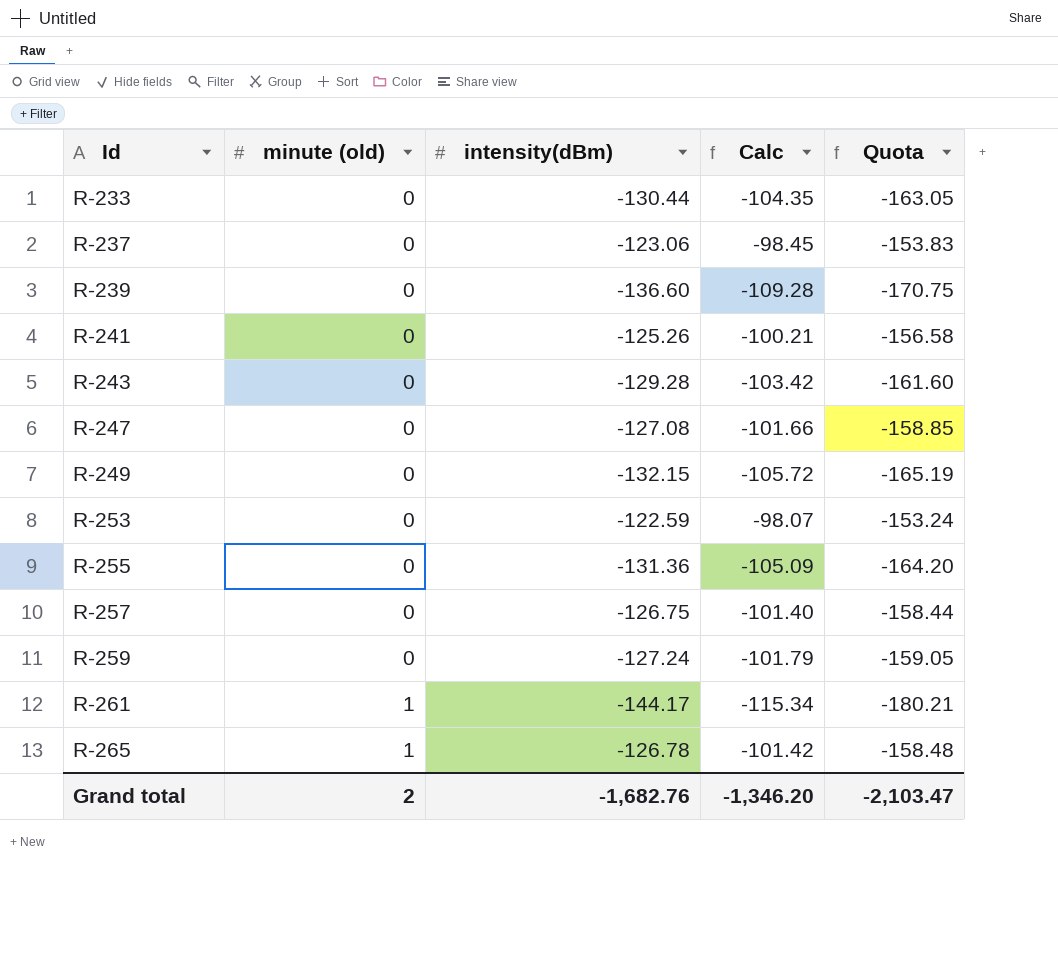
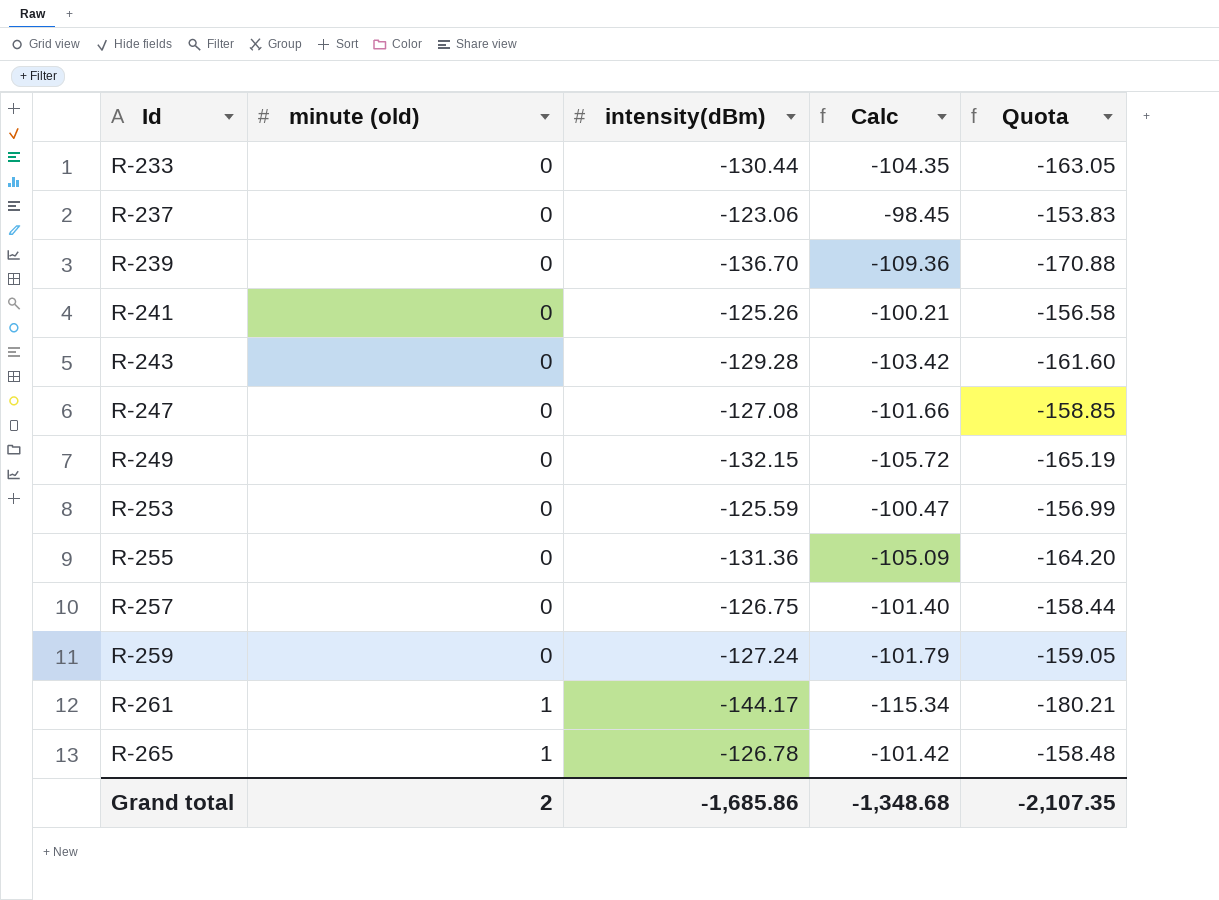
R-239 | intensity(dBm): -136.60 -> -136.70
R-239 | Calc: -109.28 -> -109.36
R-239 | Quota: -170.75 -> -170.88
R-253 | intensity(dBm): -122.59 -> -125.59
R-253 | Calc: -98.07 -> -100.47
R-253 | Quota: -153.24 -> -156.99
Grand total | intensity(dBm): -1,682.76 -> -1,685.86
Grand total | Calc: -1,346.20 -> -1,348.68
Grand total | Quota: -2,103.47 -> -2,107.35

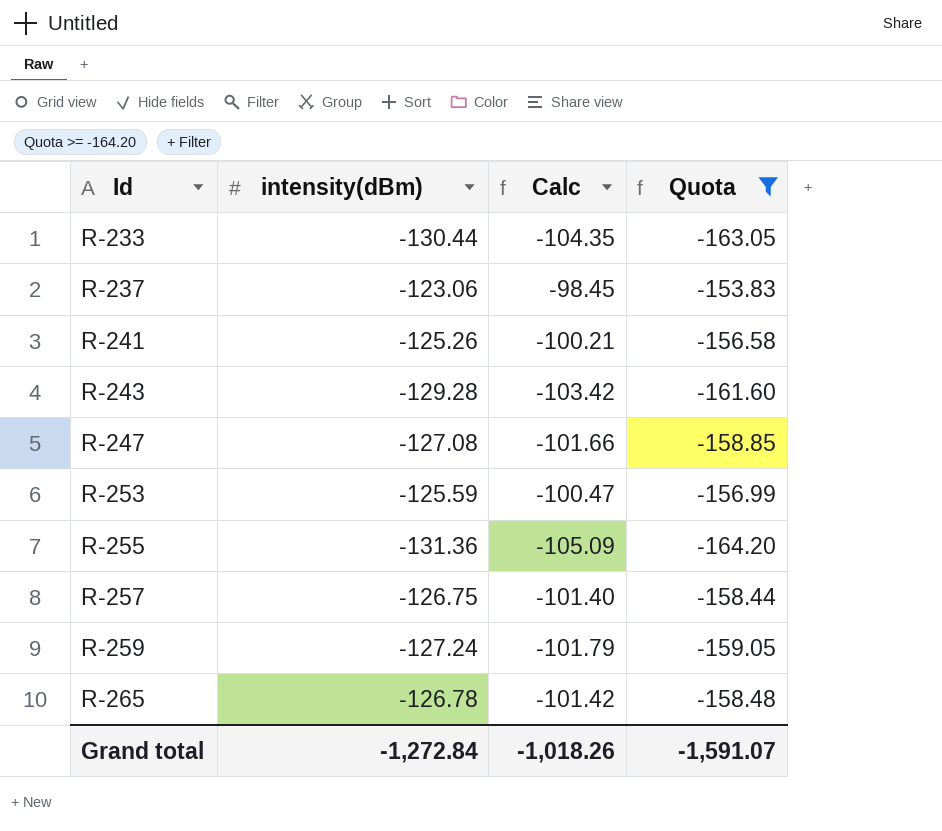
filter: none -> Quota >= -164.20
column minute (old) | position: 2 -> none
Grand total | intensity(dBm): -1,685.86 -> -1,272.84
Grand total | Calc: -1,348.68 -> -1,018.26
Grand total | Quota: -2,107.35 -> -1,591.07

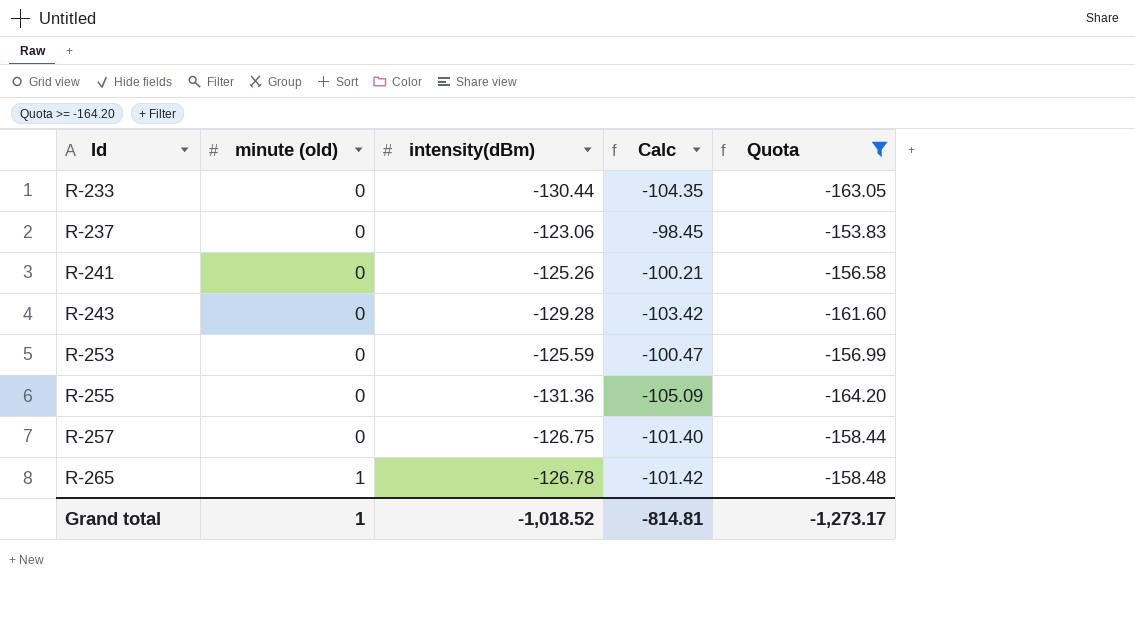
column minute (old) | position: none -> 2
row R-247: -127.08 | -101.66 | -158.85 -> none
row R-259: -127.24 | -101.79 | -159.05 -> none
Grand total | intensity(dBm): -1,272.84 -> -1,018.52
Grand total | Calc: -1,018.26 -> -814.81
Grand total | Quota: -1,591.07 -> -1,273.17

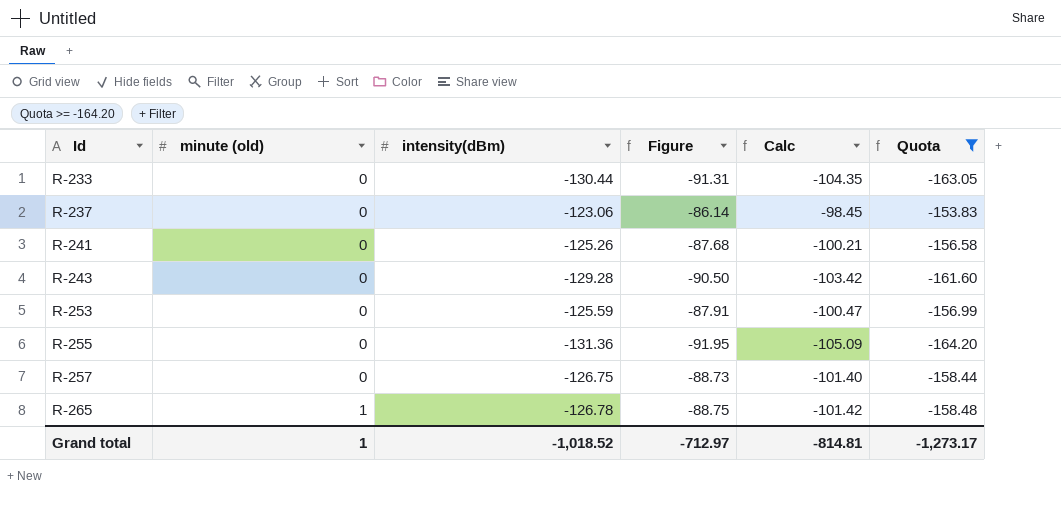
column Figure | formula: none -> [intensity(dBm)] * 0.7

